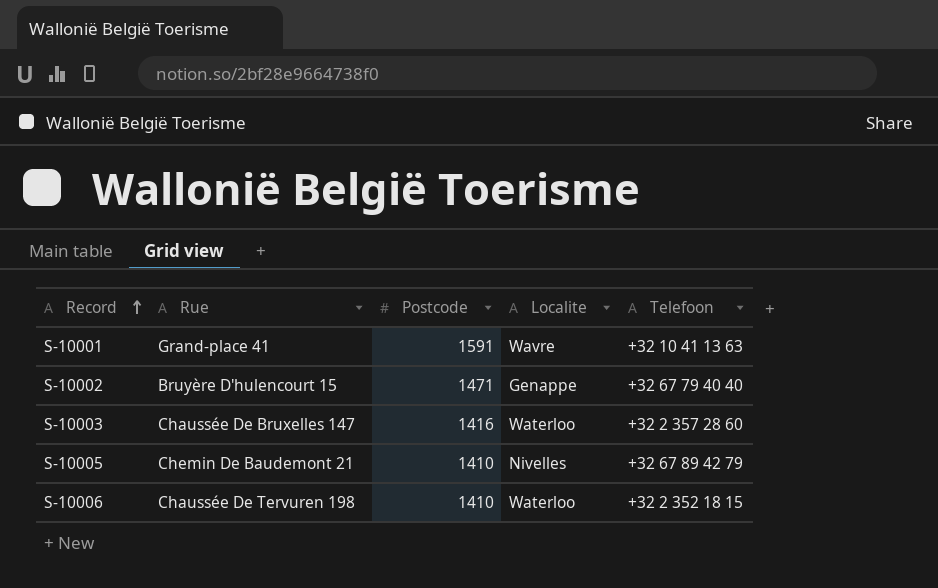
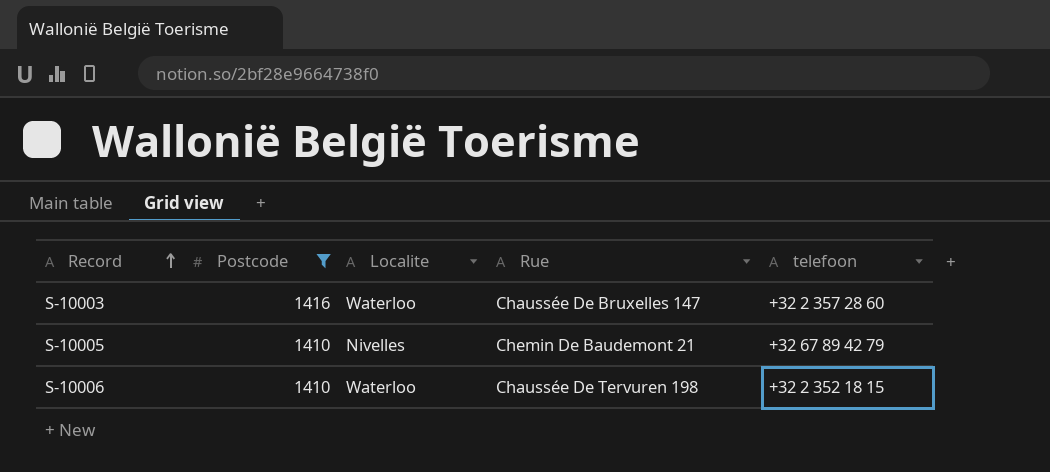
filter: none -> Postcode <= 1416
column Rue | position: 2 -> 4
column name: Telefoon -> telefoon

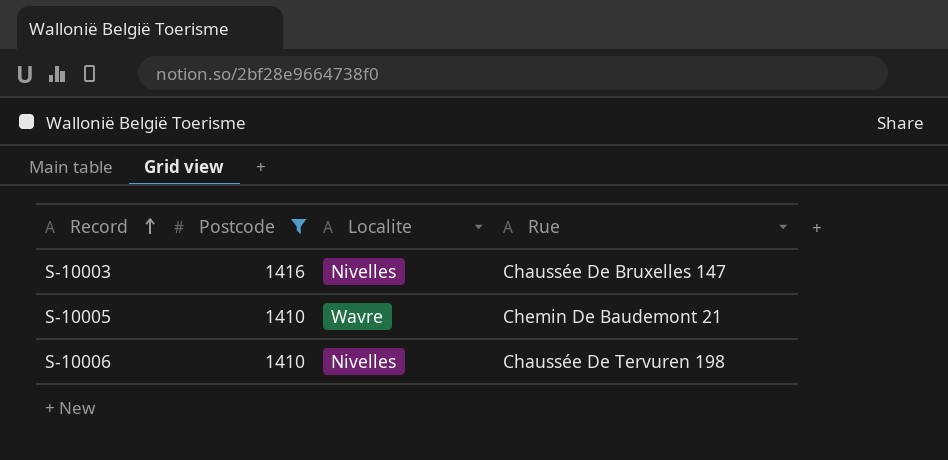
column telefoon | position: 5 -> none
S-10003 | Localite: Waterloo -> Nivelles
S-10005 | Localite: Nivelles -> Wavre
S-10006 | Localite: Waterloo -> Nivelles

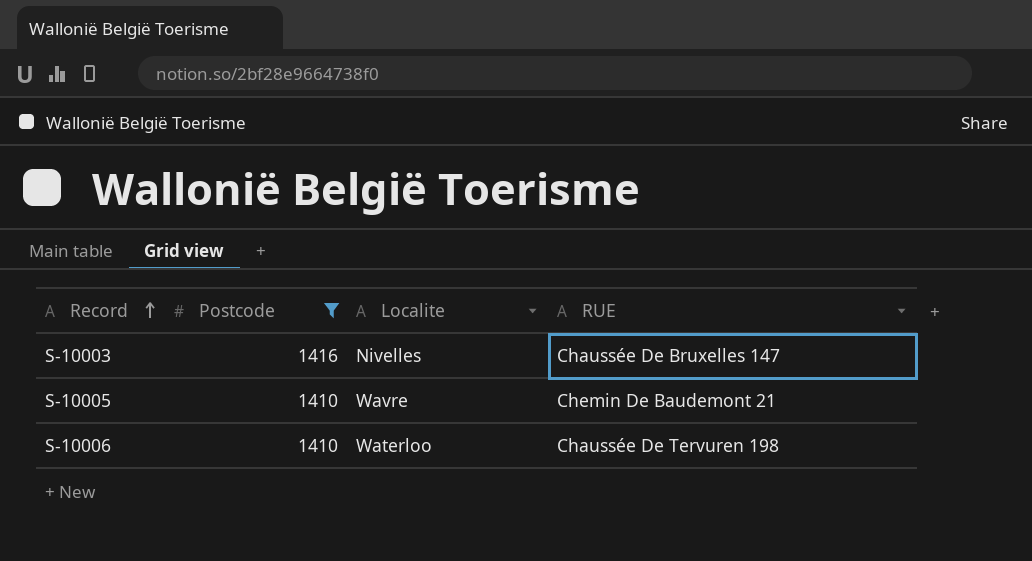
column name: Rue -> RUE
S-10006 | Localite: Nivelles -> Waterloo

